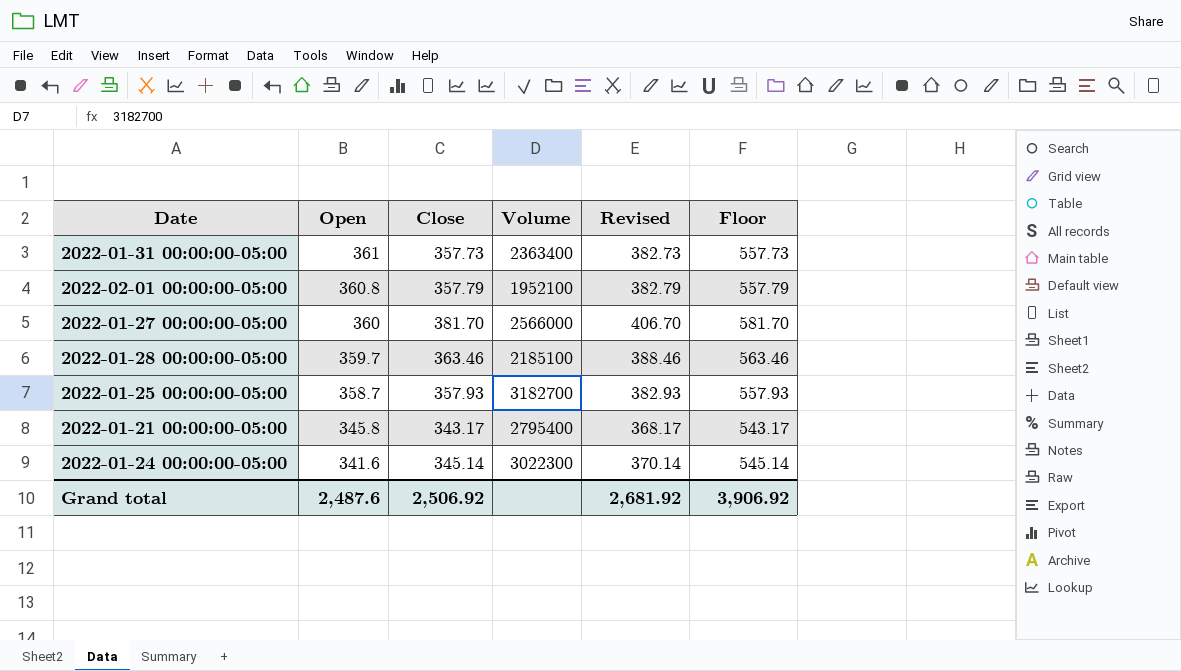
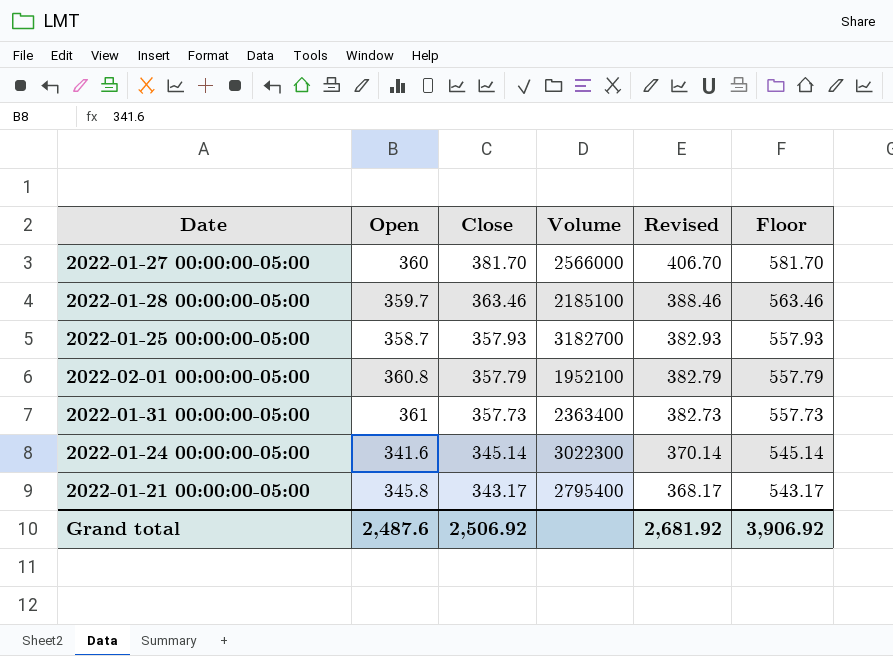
row order: Open descending -> Close descending

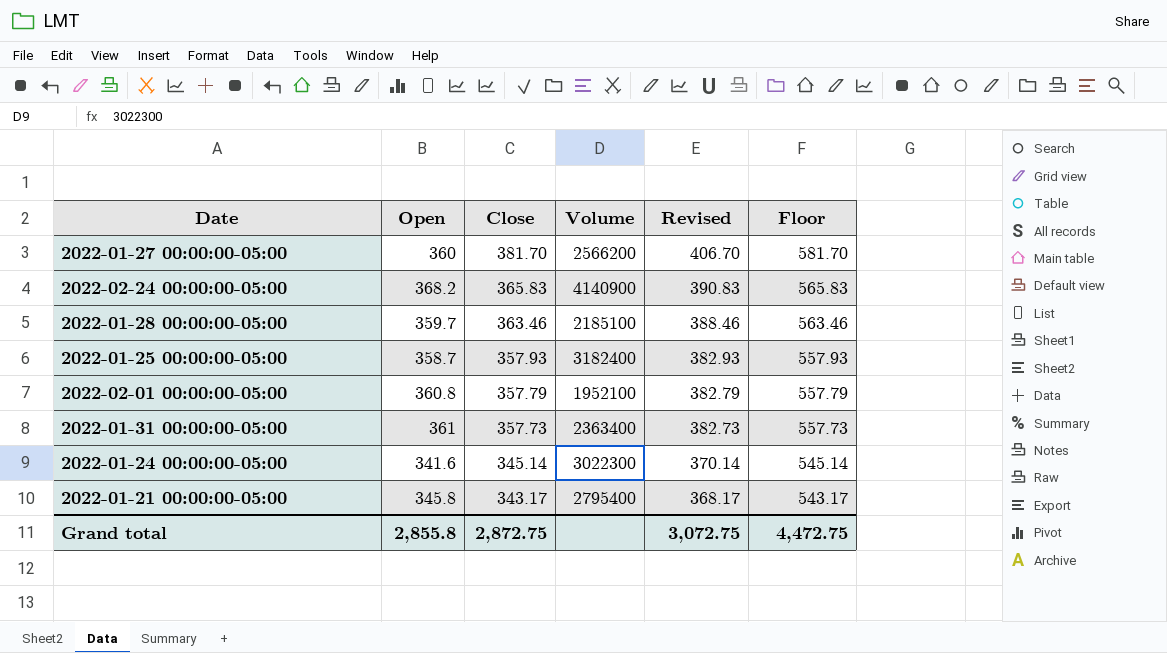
2022-01-27 00:00:00-05:00 | Volume: 2566000 -> 2566200
row 2022-02-24 00:00:00-05:00: none -> 368.2 | 365.83 | 4140900 | 390.83 | 565.83
2022-01-25 00:00:00-05:00 | Volume: 3182700 -> 3182400
Grand total | Open: 2,487.6 -> 2,855.8
Grand total | Close: 2,506.92 -> 2,872.75
Grand total | Revised: 2,681.92 -> 3,072.75
Grand total | Floor: 3,906.92 -> 4,472.75

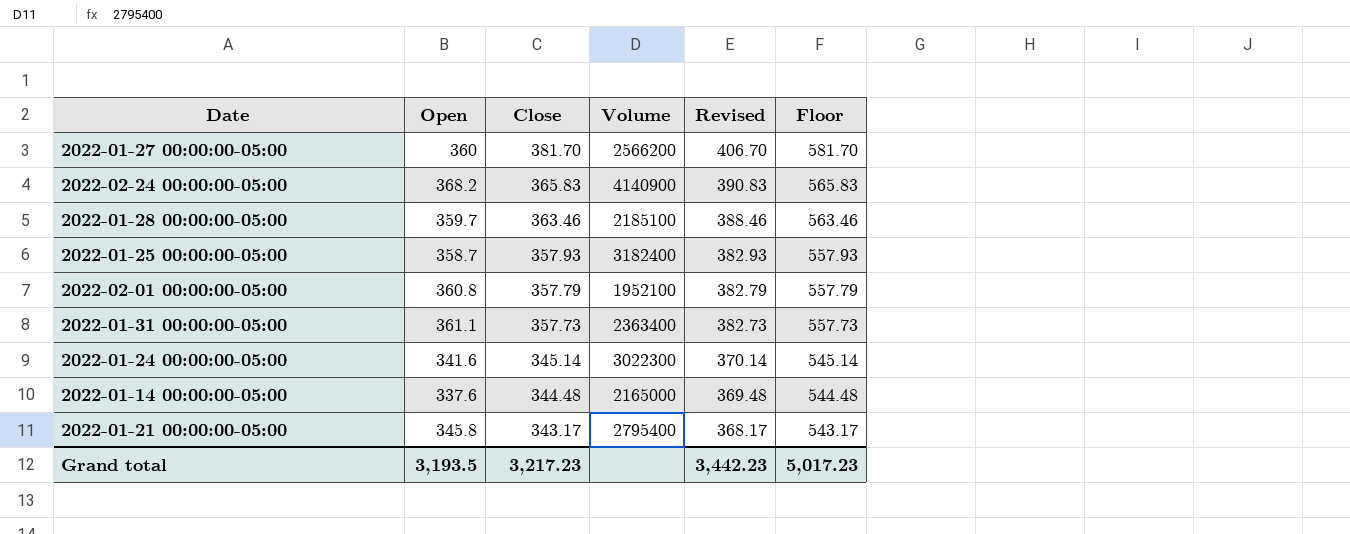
2022-01-31 00:00:00-05:00 | Open: 361 -> 361.1
row 2022-01-14 00:00:00-05:00: none -> 337.6 | 344.48 | 2165000 | 369.48 | 544.48
Grand total | Open: 2,855.8 -> 3,193.5
Grand total | Close: 2,872.75 -> 3,217.23
Grand total | Revised: 3,072.75 -> 3,442.23
Grand total | Floor: 4,472.75 -> 5,017.23

